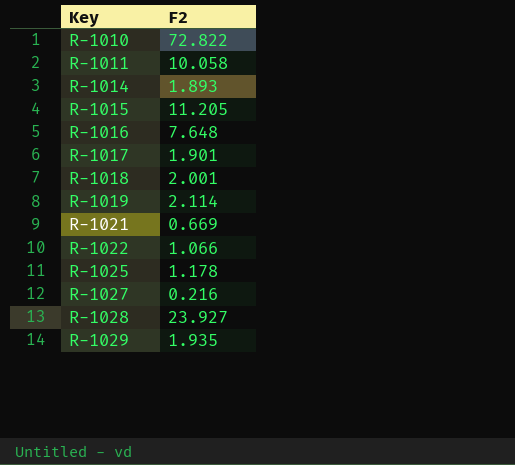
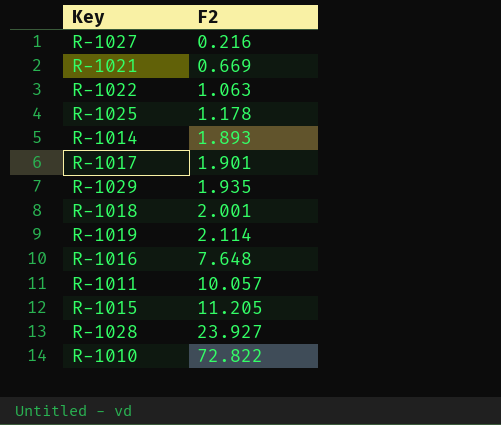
row order: Key ascending -> F2 ascending
R-1022 | F2: 1.066 -> 1.063
R-1011 | F2: 10.058 -> 10.057

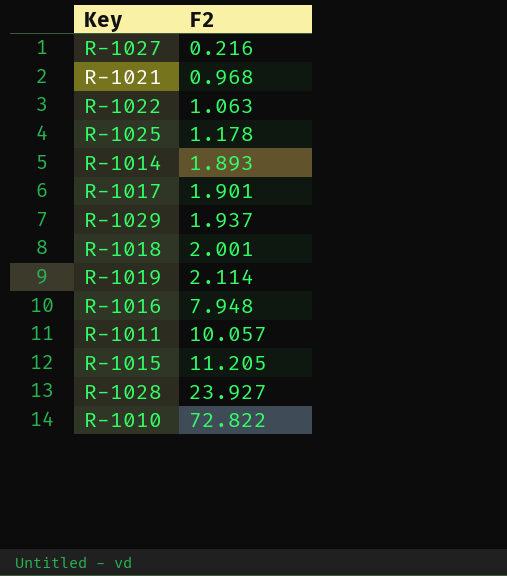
R-1021 | F2: 0.669 -> 0.968
R-1029 | F2: 1.935 -> 1.937
R-1016 | F2: 7.648 -> 7.948

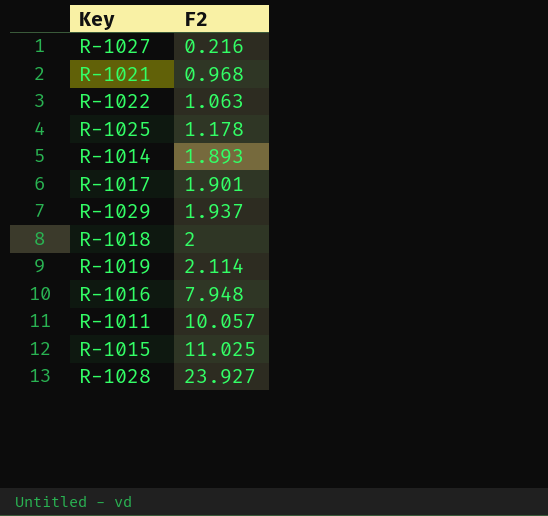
row R-1010: 72.822 -> none
R-1018 | F2: 2.001 -> 2
R-1015 | F2: 11.205 -> 11.025

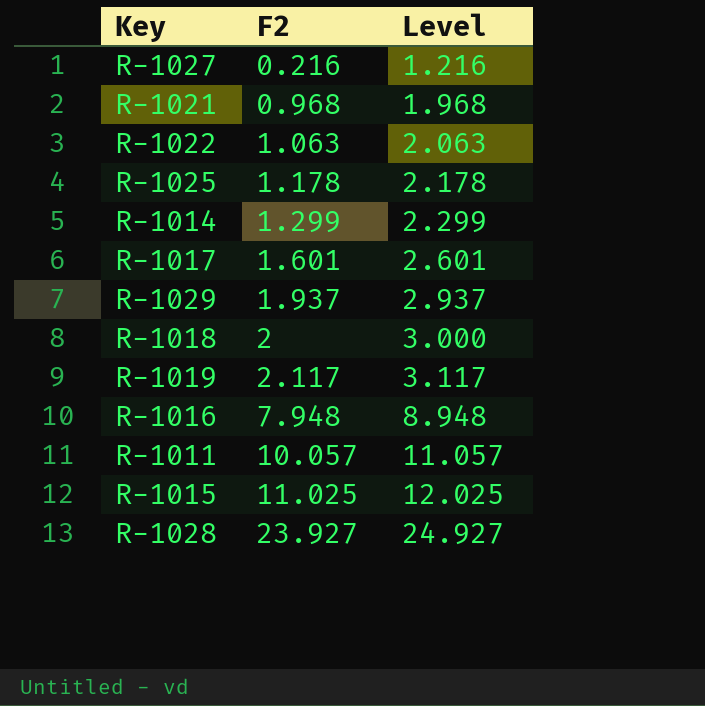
column Level | formula: none -> [F2] + 1
R-1014 | F2: 1.893 -> 1.299
R-1017 | F2: 1.901 -> 1.601
R-1019 | F2: 2.114 -> 2.117

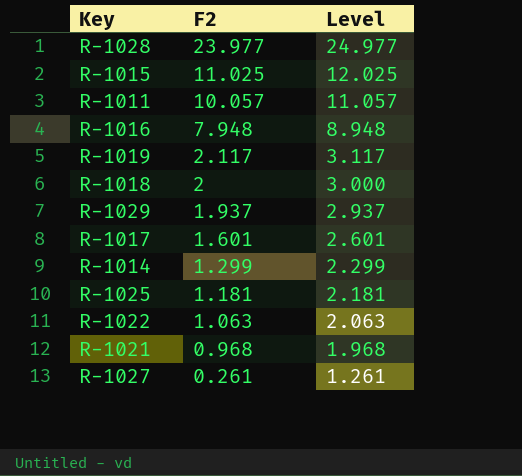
row order: F2 ascending -> F2 descending
R-1028 | F2: 23.927 -> 23.977
R-1028 | Level: 24.927 -> 24.977
R-1025 | F2: 1.178 -> 1.181
R-1025 | Level: 2.178 -> 2.181
R-1027 | F2: 0.216 -> 0.261
R-1027 | Level: 1.216 -> 1.261

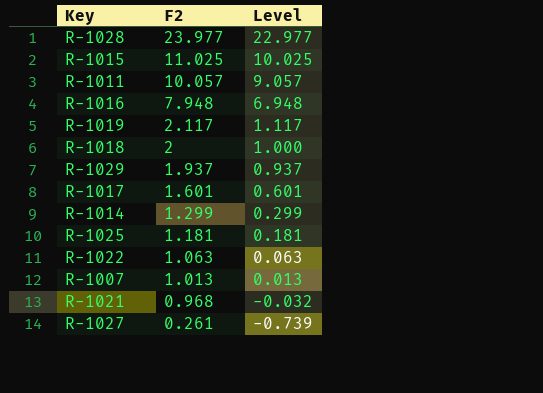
column Level | formula: [F2] + 1 -> [F2] - 1
row R-1007: none -> 1.013 | 0.013

